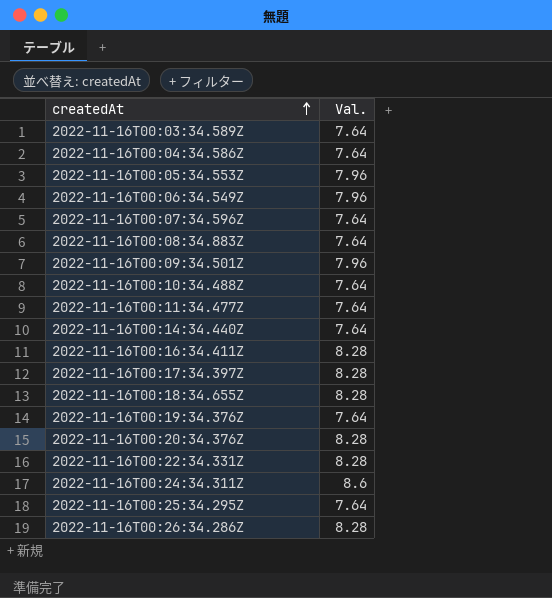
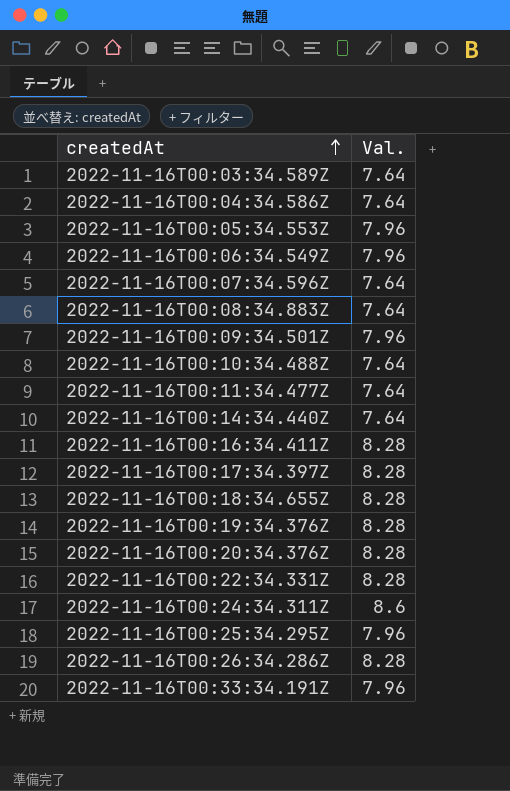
2022-11-16T00:19:34.376Z | Val.: 7.64 -> 8.28
2022-11-16T00:25:34.295Z | Val.: 7.64 -> 7.96
row 2022-11-16T00:33:34.191Z: none -> 7.96

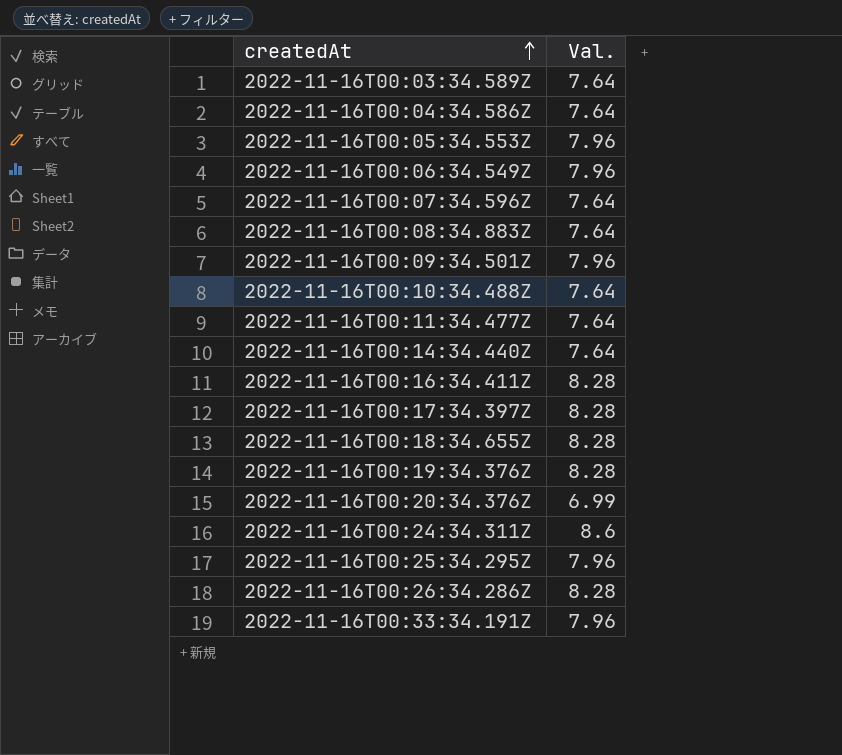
row 2022-11-16T00:22:34.331Z: 8.28 -> none
2022-11-16T00:20:34.376Z | Val.: 8.28 -> 6.99

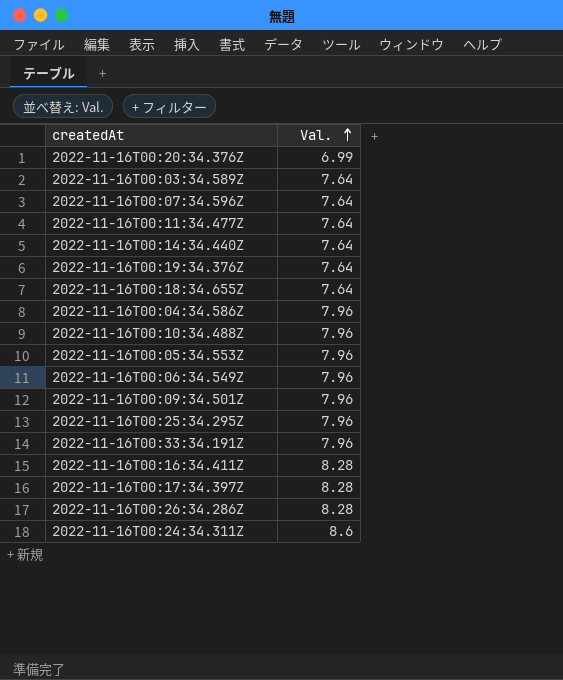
row order: createdAt ascending -> Val. ascending
row 2022-11-16T00:08:34.883Z: 7.64 -> none
2022-11-16T00:19:34.376Z | Val.: 8.28 -> 7.64
2022-11-16T00:18:34.655Z | Val.: 8.28 -> 7.64
2022-11-16T00:04:34.586Z | Val.: 7.64 -> 7.96
2022-11-16T00:10:34.488Z | Val.: 7.64 -> 7.96

